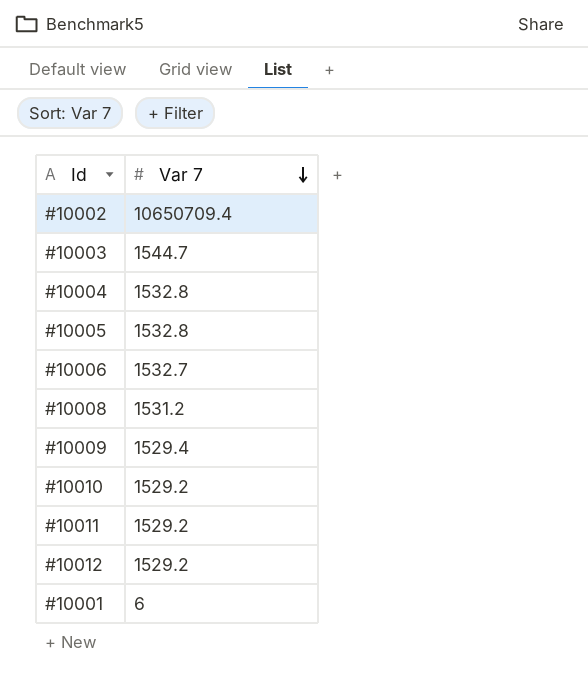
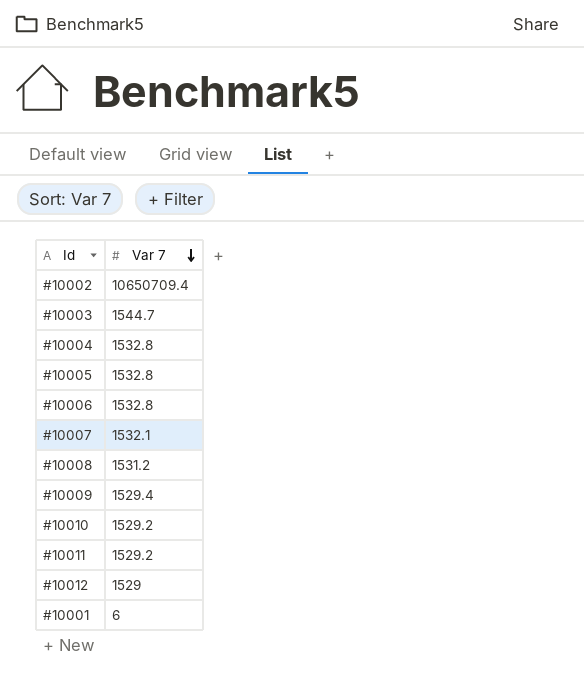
#10006 | Var 7: 1532.7 -> 1532.8
row #10007: none -> 1532.1
#10012 | Var 7: 1529.2 -> 1529

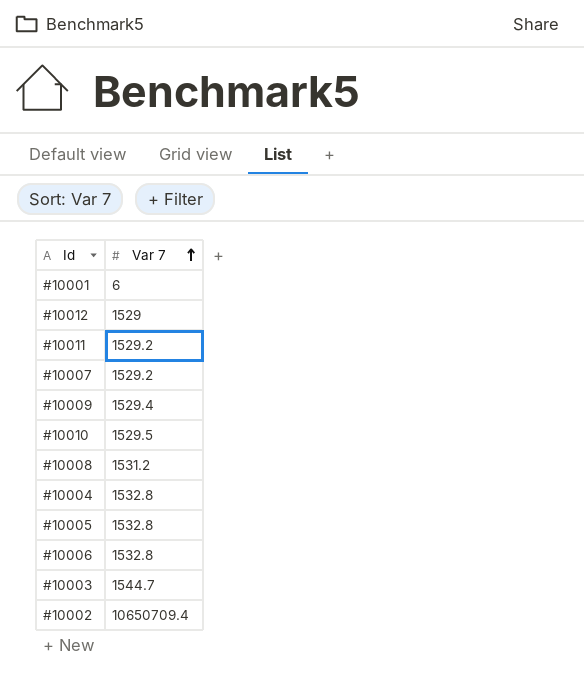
row order: Var 7 descending -> Var 7 ascending
#10007 | Var 7: 1532.1 -> 1529.2
#10010 | Var 7: 1529.2 -> 1529.5

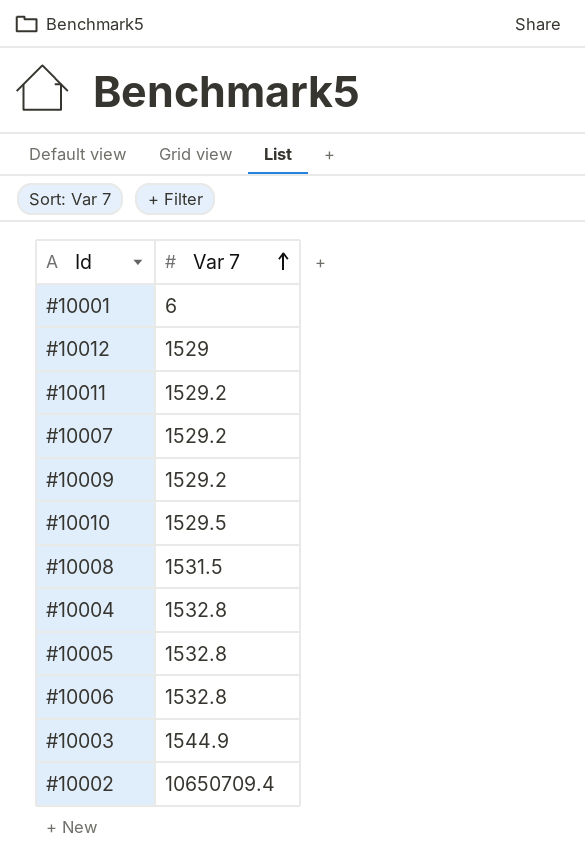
#10009 | Var 7: 1529.4 -> 1529.2
#10008 | Var 7: 1531.2 -> 1531.5
#10003 | Var 7: 1544.7 -> 1544.9

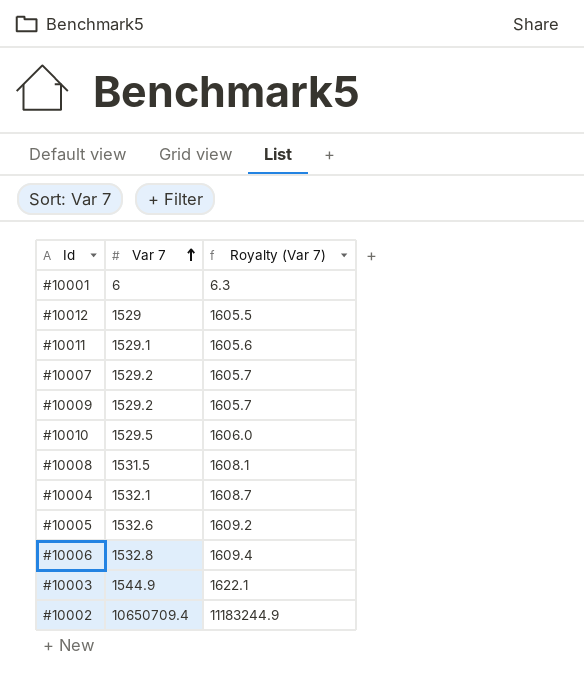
column Royalty (Var 7) | formula: none -> [Var 7] * 1.05
#10011 | Var 7: 1529.2 -> 1529.1
#10004 | Var 7: 1532.8 -> 1532.1
#10005 | Var 7: 1532.8 -> 1532.6

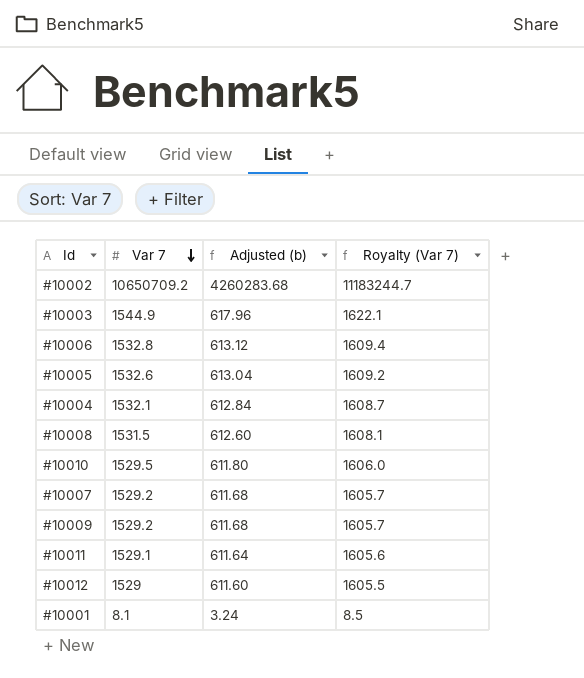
row order: Var 7 ascending -> Var 7 descending
column Adjusted (b) | formula: none -> [Var 7] * 0.4
#10002 | Var 7: 10650709.4 -> 10650709.2
#10002 | Royalty (Var 7): 11183244.9 -> 11183244.7
#10001 | Var 7: 6 -> 8.1
#10001 | Royalty (Var 7): 6.3 -> 8.5

